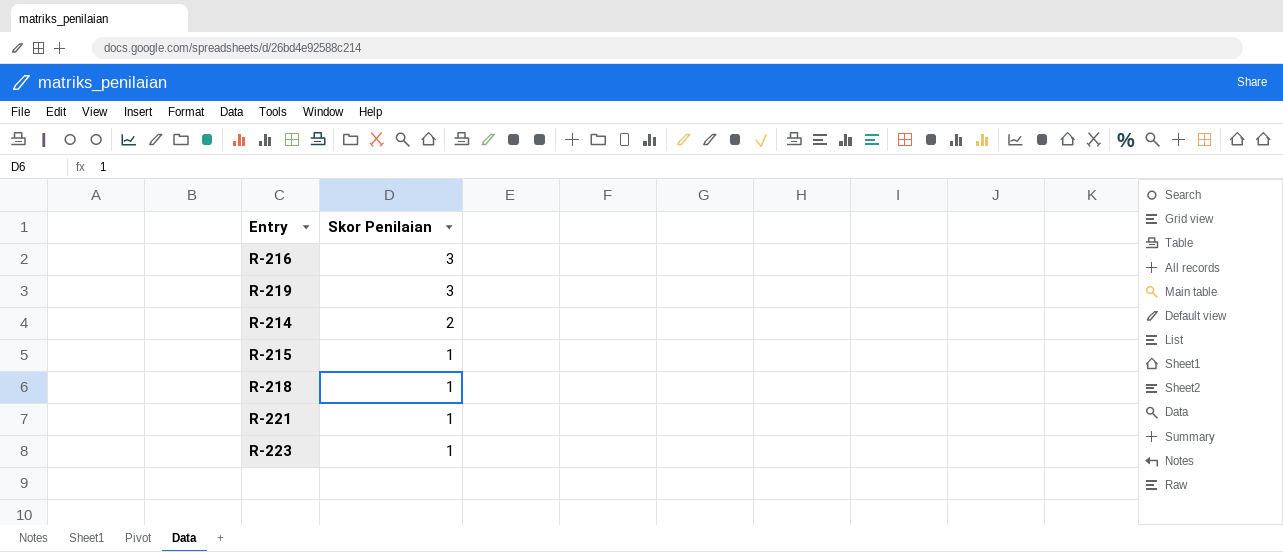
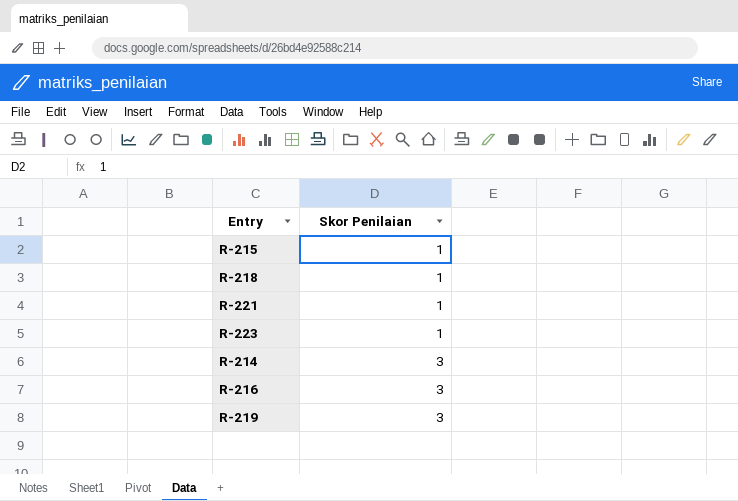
row order: Skor Penilaian descending -> Skor Penilaian ascending
R-214 | Skor Penilaian: 2 -> 3

